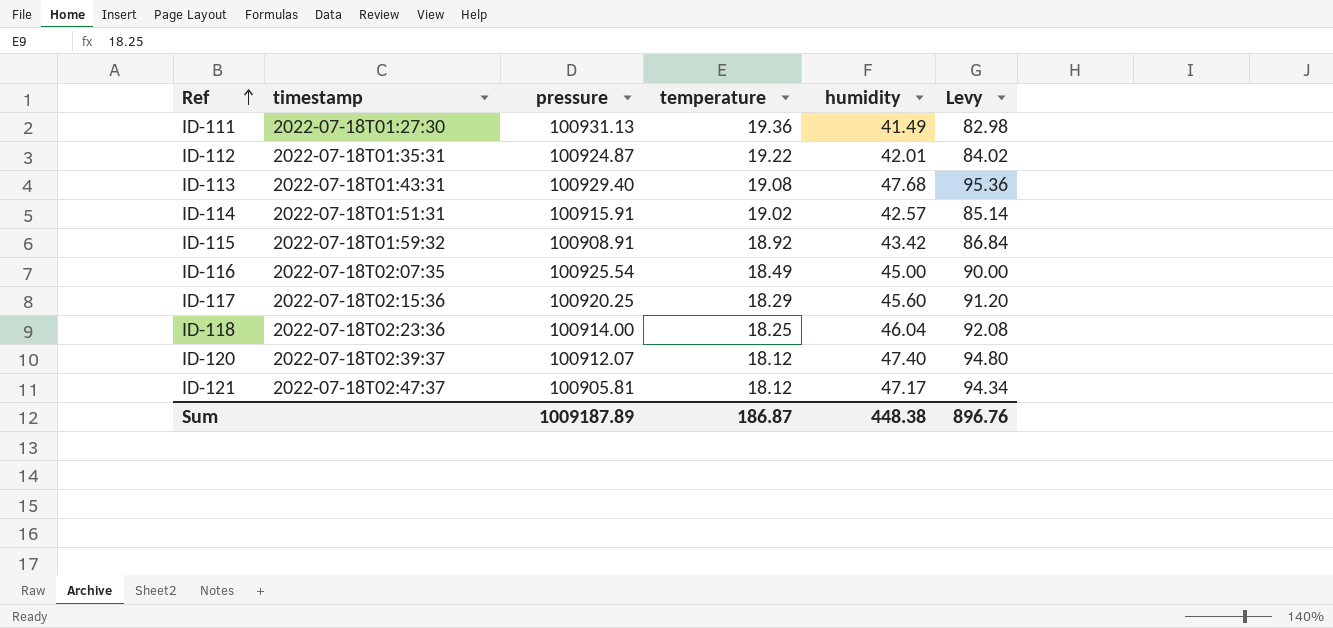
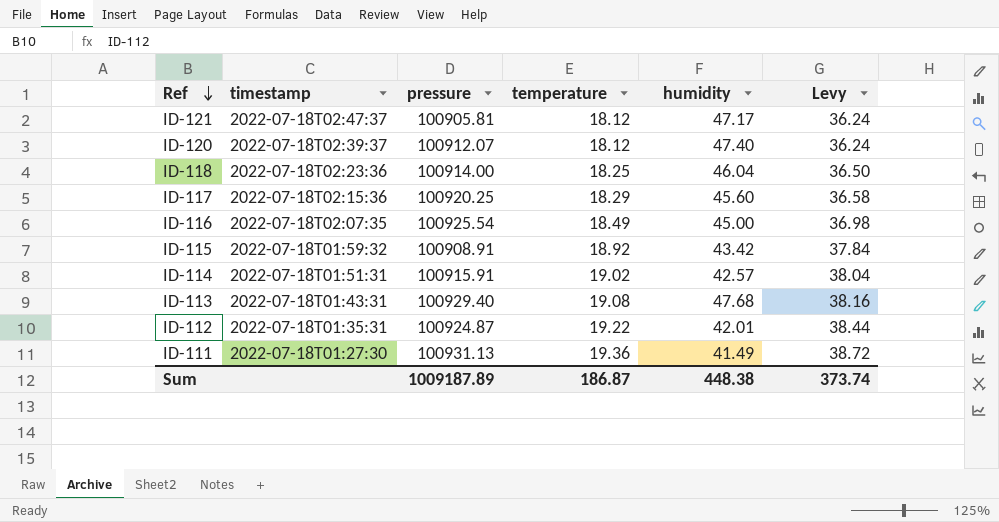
row order: Ref ascending -> Ref descending
column Levy | formula: [humidity] * 2 -> [temperature] * 2
Sum | Levy: 896.76 -> 373.74

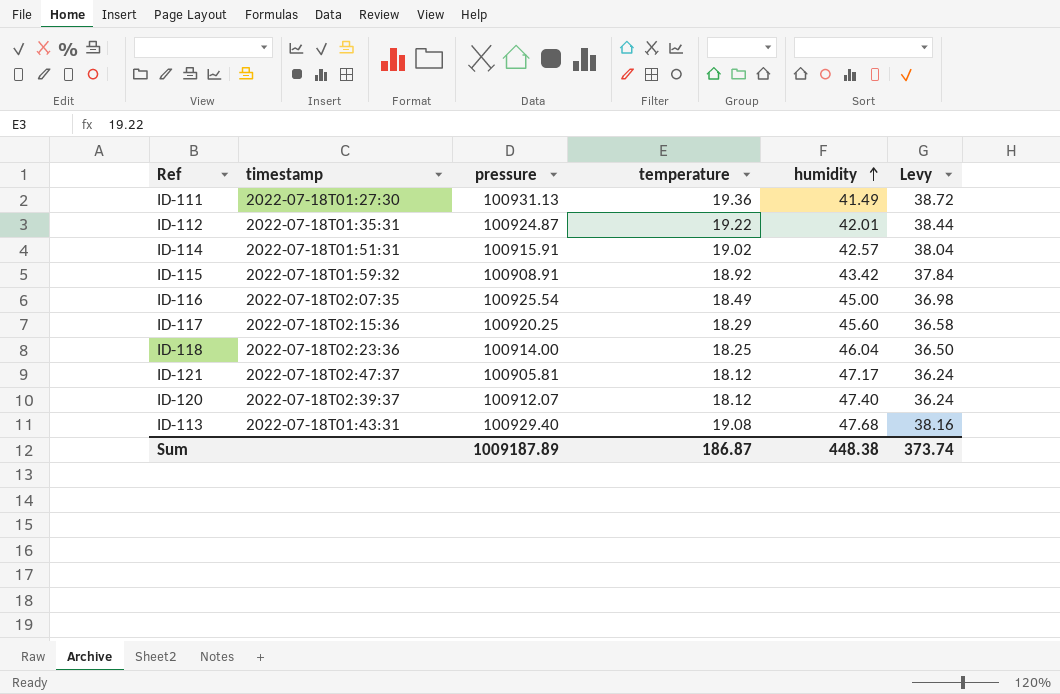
row order: Ref descending -> humidity ascending

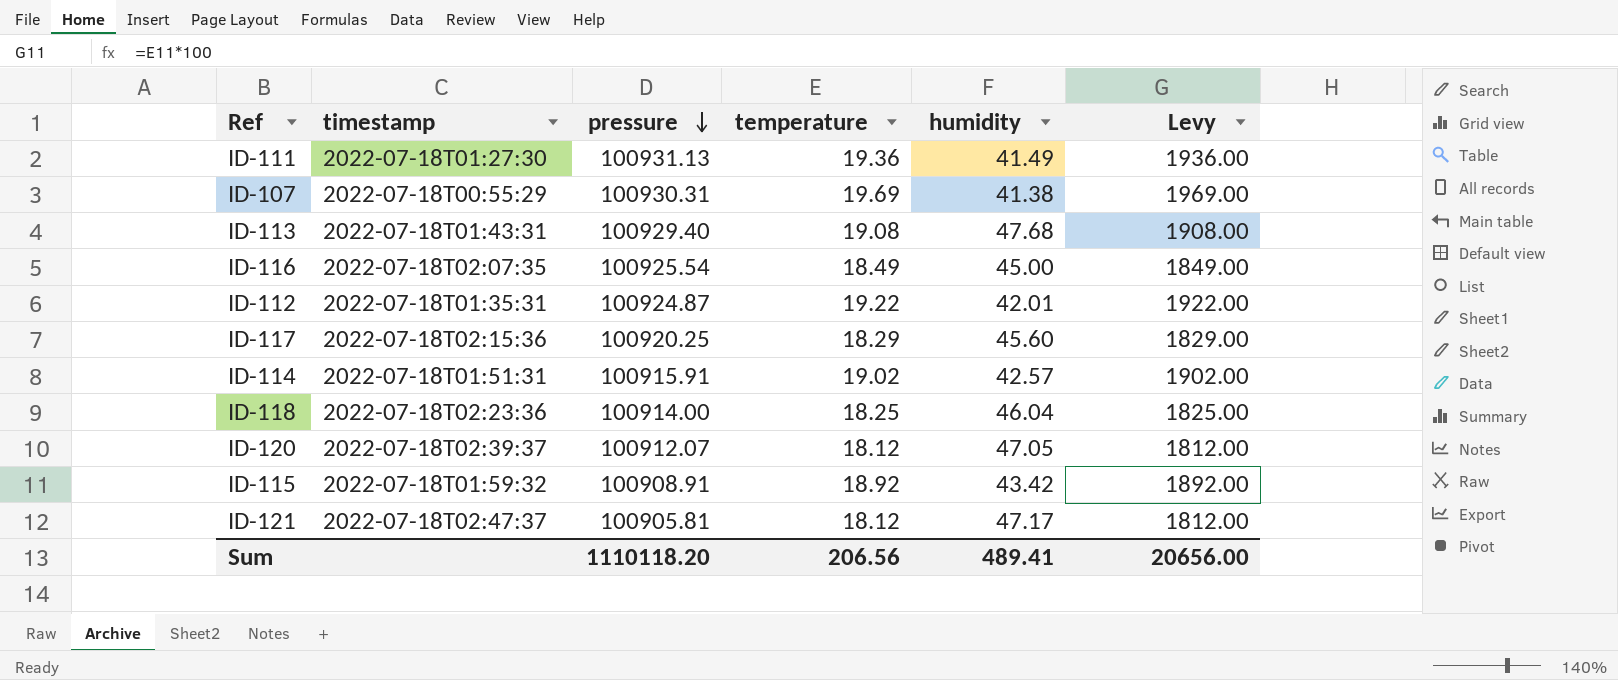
row order: humidity ascending -> pressure descending
column Levy | formula: [temperature] * 2 -> [temperature] * 100
row ID-107: none -> 2022-07-18T00:55:29 | 100930.31 | 19.69 | 41.38 | 1969.00
ID-120 | humidity: 47.40 -> 47.05
Sum | pressure: 1009187.89 -> 1110118.20
Sum | temperature: 186.87 -> 206.56
Sum | humidity: 448.38 -> 489.41
Sum | Levy: 373.74 -> 20656.00

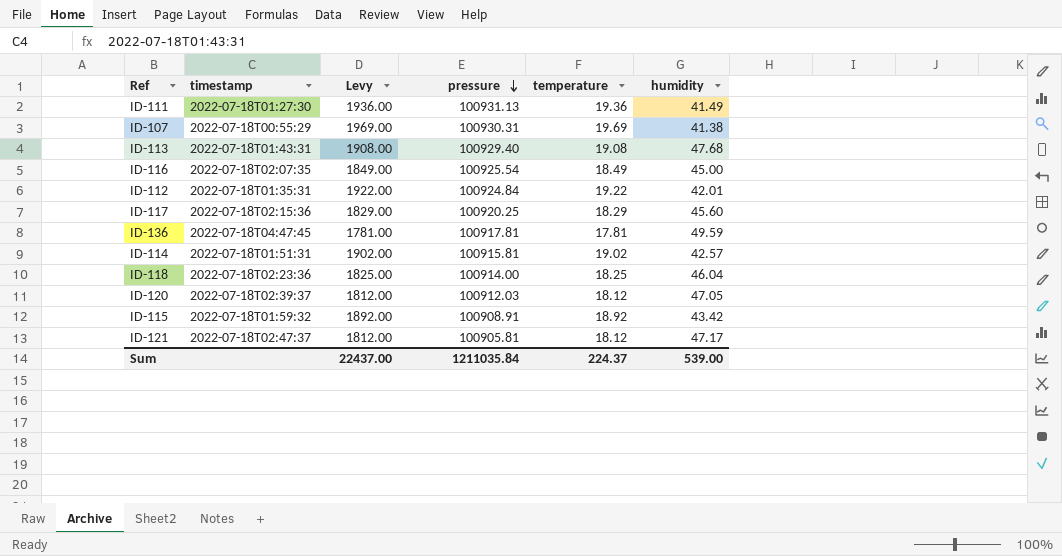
column Levy | position: 6 -> 3
ID-112 | pressure: 100924.87 -> 100924.84
row ID-136: none -> 2022-07-18T04:47:45 | 1781.00 | 100917.81 | 17.81 | 49.59
ID-114 | pressure: 100915.91 -> 100915.81
ID-120 | pressure: 100912.07 -> 100912.03
Sum | Levy: 20656.00 -> 22437.00
Sum | pressure: 1110118.20 -> 1211035.84
Sum | temperature: 206.56 -> 224.37
Sum | humidity: 489.41 -> 539.00

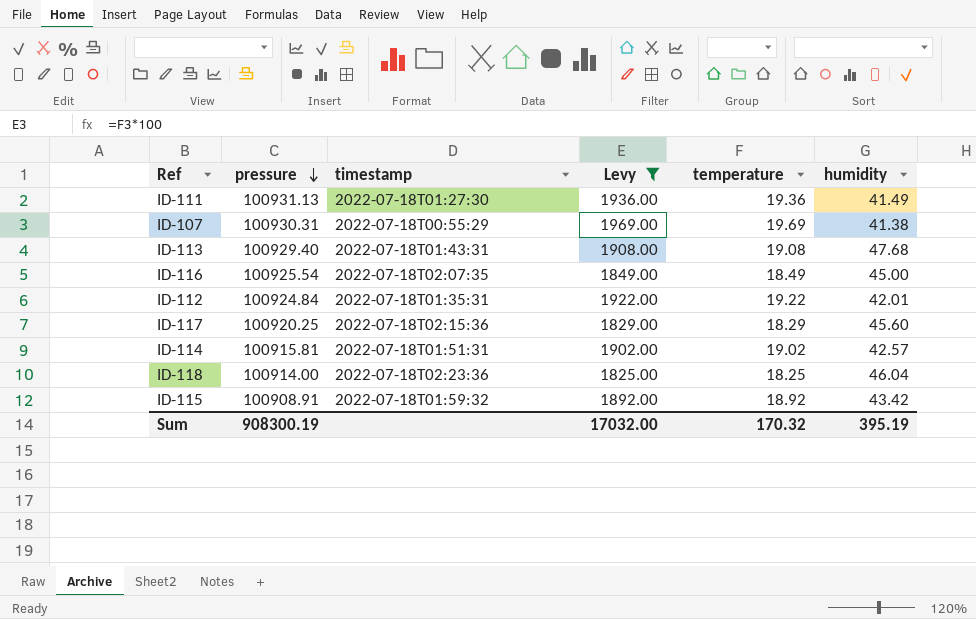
filter: none -> Levy >= 1825.00
column pressure | position: 4 -> 2
Sum | pressure: 1211035.84 -> 908300.19
Sum | Levy: 22437.00 -> 17032.00
Sum | temperature: 224.37 -> 170.32
Sum | humidity: 539.00 -> 395.19

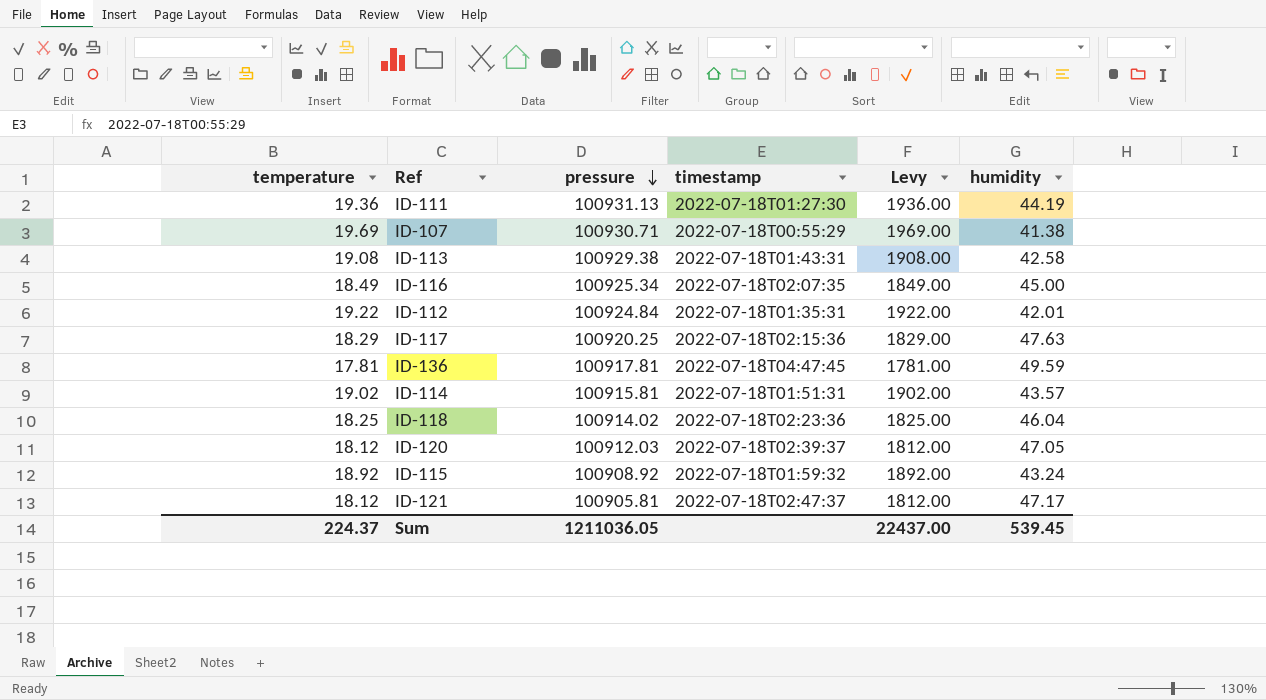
filter: Levy >= 1825.00 -> none
column temperature | position: 5 -> 1
ID-111 | humidity: 41.49 -> 44.19
ID-107 | pressure: 100930.31 -> 100930.71
ID-113 | pressure: 100929.40 -> 100929.38
ID-113 | humidity: 47.68 -> 42.58
ID-116 | pressure: 100925.54 -> 100925.34
ID-117 | humidity: 45.60 -> 47.63
ID-114 | humidity: 42.57 -> 43.57
ID-118 | pressure: 100914.00 -> 100914.02
ID-115 | pressure: 100908.91 -> 100908.92
ID-115 | humidity: 43.42 -> 43.24
Sum | temperature: 170.32 -> 224.37
Sum | pressure: 908300.19 -> 1211036.05
Sum | Levy: 17032.00 -> 22437.00
Sum | humidity: 395.19 -> 539.45

